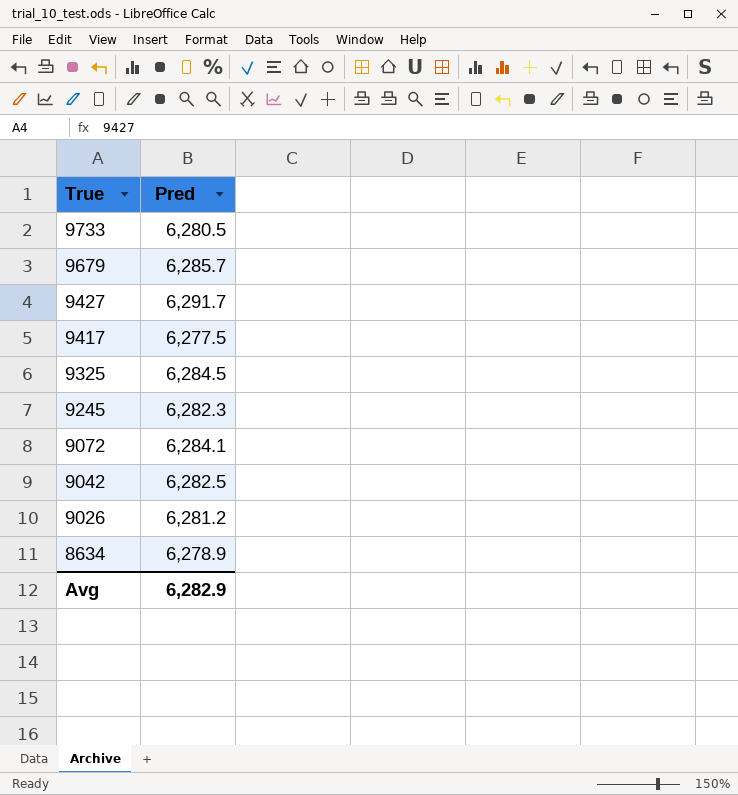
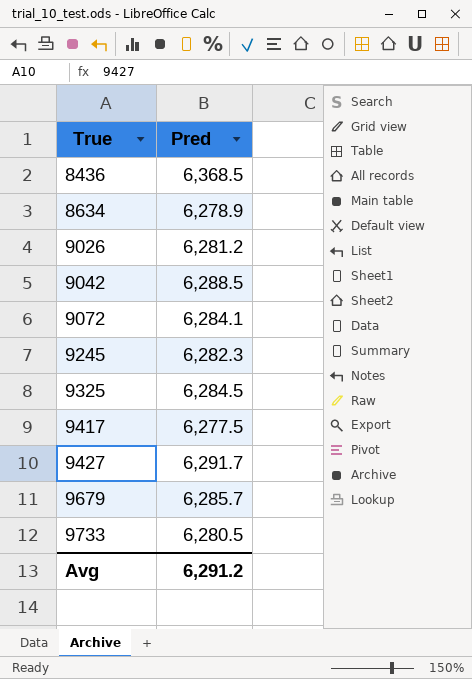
row order: True descending -> True ascending
row 8436: none -> 6,368.5
9042 | Pred: 6,282.5 -> 6,288.5
Avg | Pred: 6,282.9 -> 6,291.2

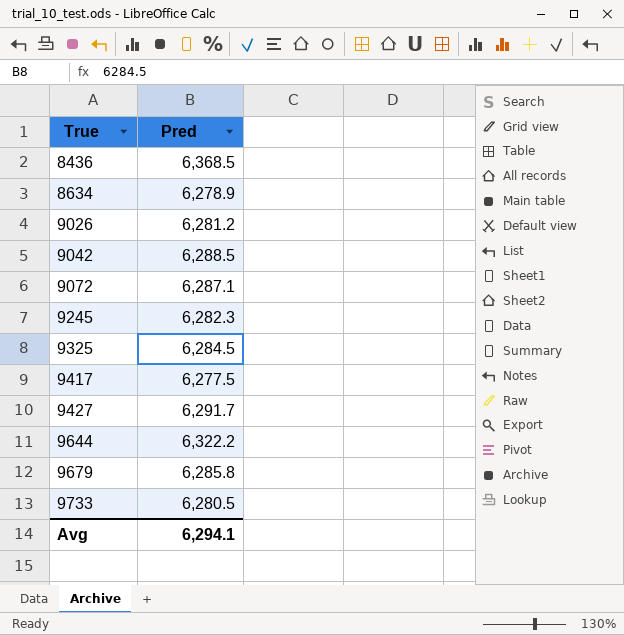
9072 | Pred: 6,284.1 -> 6,287.1
row 9644: none -> 6,322.2
9679 | Pred: 6,285.7 -> 6,285.8
Avg | Pred: 6,291.2 -> 6,294.1

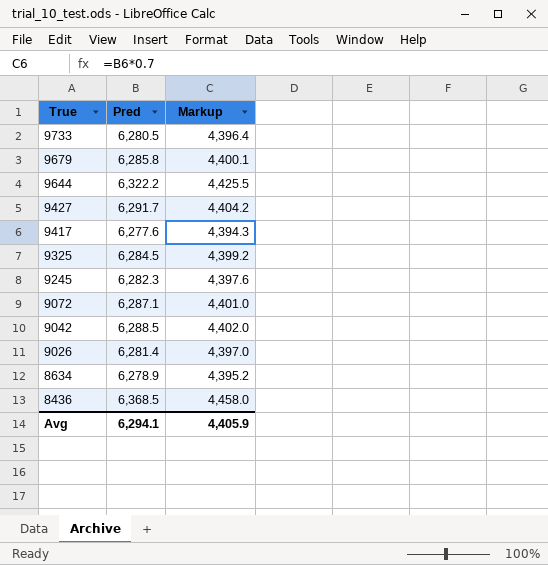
row order: True ascending -> True descending
column Markup | formula: none -> [Pred] * 0.7
9417 | Pred: 6,277.5 -> 6,277.6
9026 | Pred: 6,281.2 -> 6,281.4

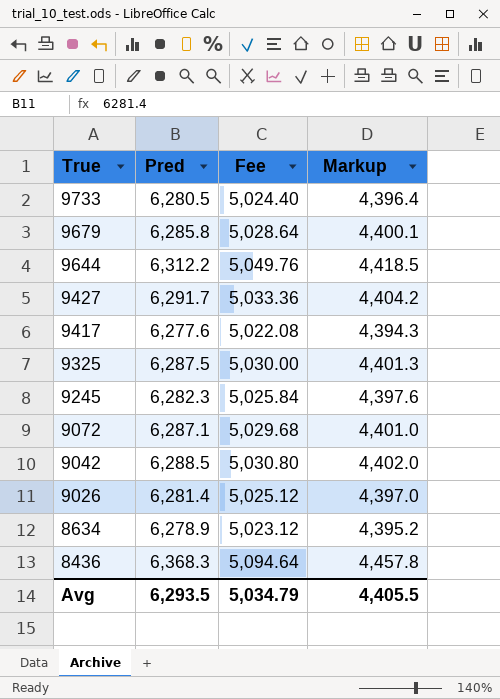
column Fee | formula: none -> [Pred] * 0.8
9644 | Pred: 6,322.2 -> 6,312.2
9644 | Markup: 4,425.5 -> 4,418.5
9325 | Pred: 6,284.5 -> 6,287.5
9325 | Markup: 4,399.2 -> 4,401.3
8436 | Pred: 6,368.5 -> 6,368.3
8436 | Markup: 4,458.0 -> 4,457.8
Avg | Pred: 6,294.1 -> 6,293.5
Avg | Markup: 4,405.9 -> 4,405.5

